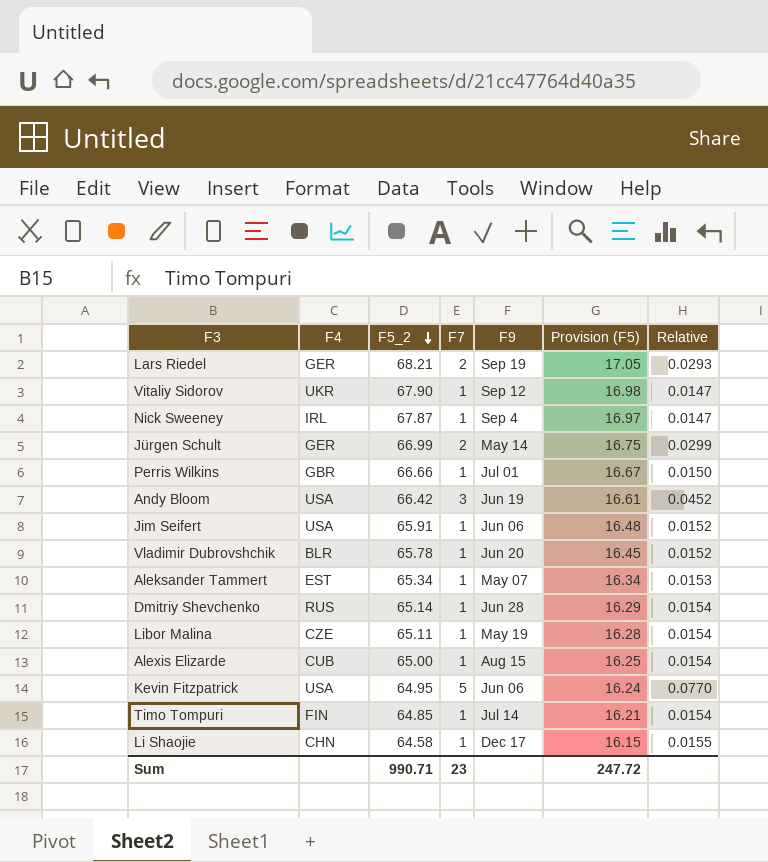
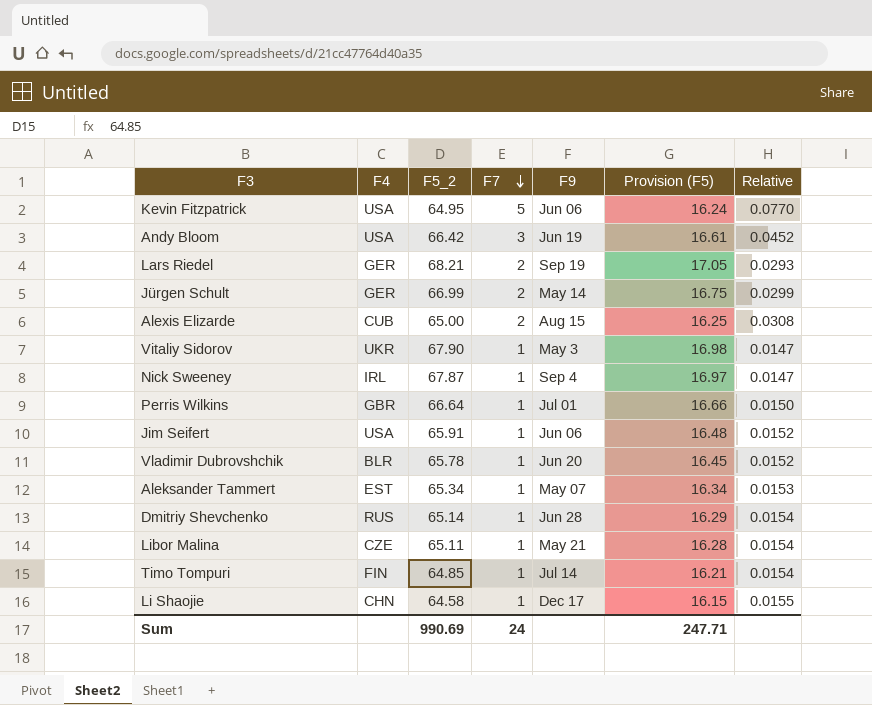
row order: F5_2 descending -> F7 descending
Alexis Elizarde | F7: 1 -> 2
Alexis Elizarde | Relative: 0.0154 -> 0.0308
Vitaliy Sidorov | F9: Sep 12 -> May 3
Perris Wilkins | F5_2: 66.66 -> 66.64
Perris Wilkins | Provision (F5): 16.67 -> 16.66
Libor Malina | F9: May 19 -> May 21
Sum | F5_2: 990.71 -> 990.69
Sum | F7: 23 -> 24
Sum | Provision (F5): 247.72 -> 247.71

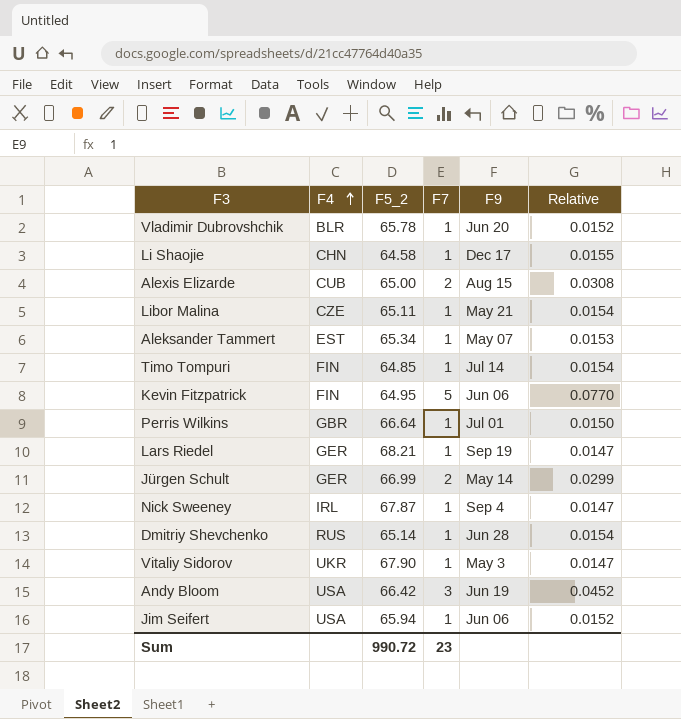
row order: F7 descending -> F4 ascending
column Provision (F5) | formula: [F5_2] * 0.25 -> none
Kevin Fitzpatrick | F4: USA -> FIN
Lars Riedel | F7: 2 -> 1
Lars Riedel | Relative: 0.0293 -> 0.0147
Jim Seifert | F5_2: 65.91 -> 65.94
Sum | F5_2: 990.69 -> 990.72
Sum | F7: 24 -> 23

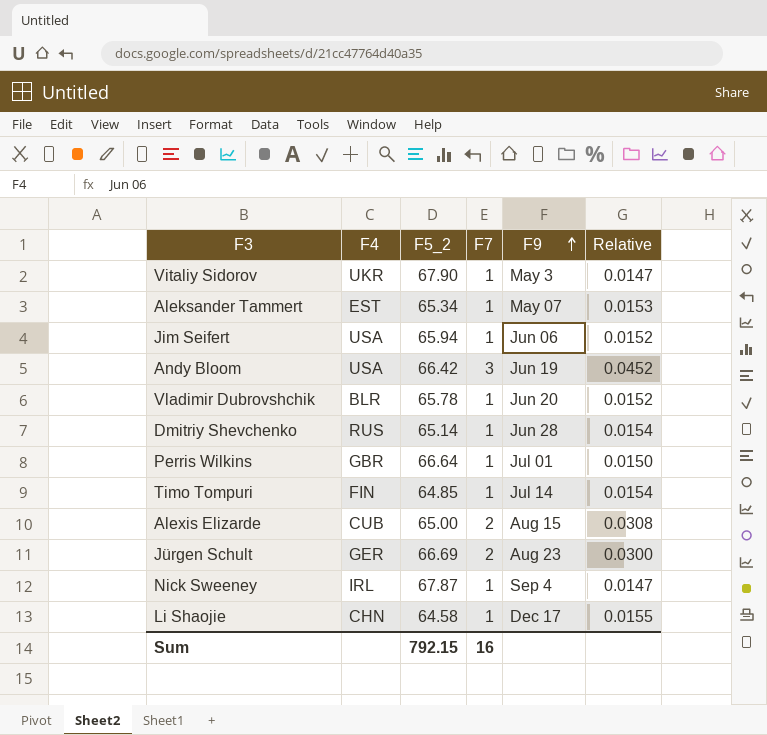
row order: F4 ascending -> F9 ascending
row Libor Malina: CZE | 65.11 | 1 | May 21 | 0.0154 -> none
row Kevin Fitzpatrick: FIN | 64.95 | 5 | Jun 06 | 0.0770 -> none
row Lars Riedel: GER | 68.21 | 1 | Sep 19 | 0.0147 -> none
Jürgen Schult | F5_2: 66.99 -> 66.69
Jürgen Schult | F9: May 14 -> Aug 23
Jürgen Schult | Relative: 0.0299 -> 0.0300
Sum | F5_2: 990.72 -> 792.15
Sum | F7: 23 -> 16

